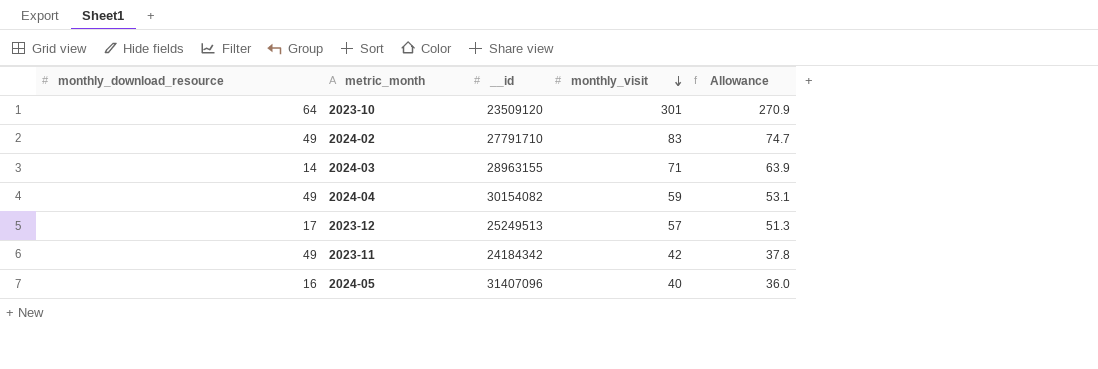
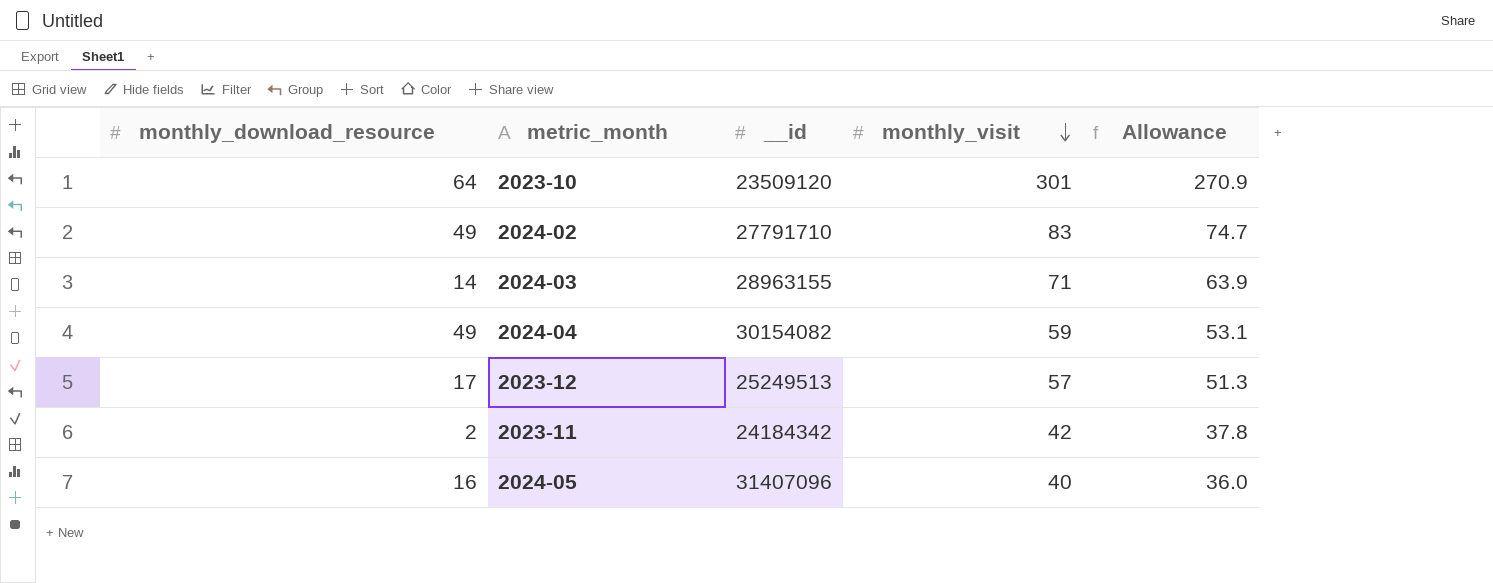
2023-11 | monthly_download_resource: 49 -> 2

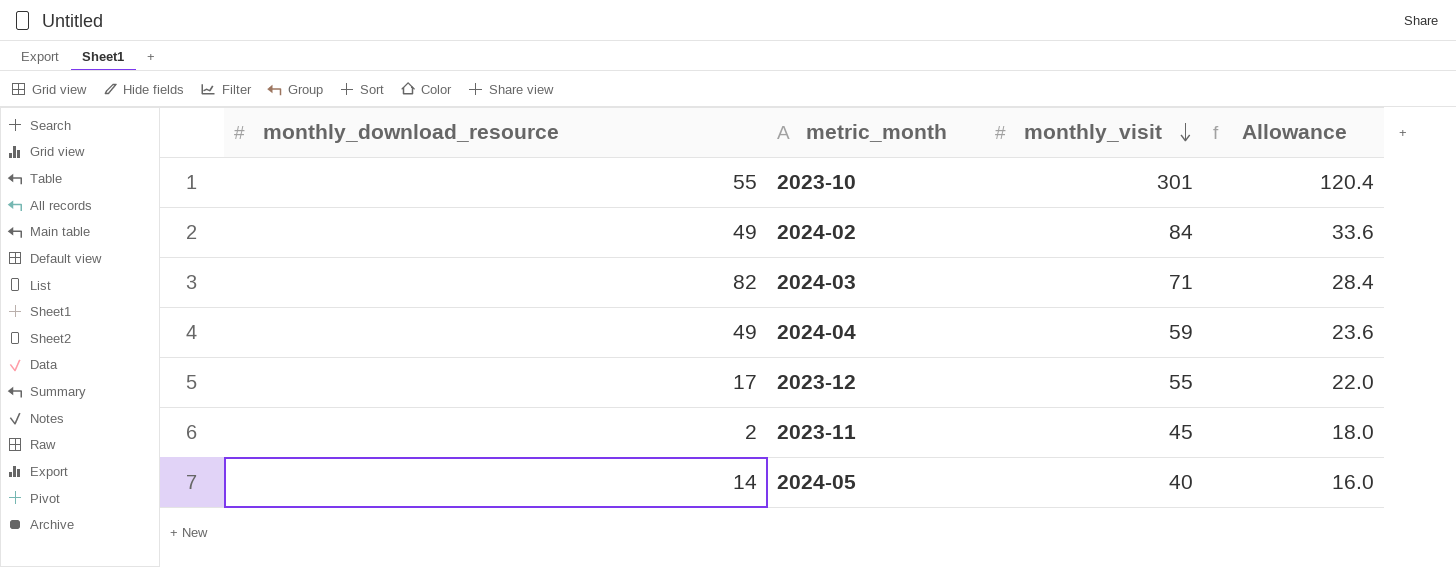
column __id | position: 3 -> none
column Allowance | formula: [monthly_visit] * 0.9 -> [monthly_visit] * 0.4
2023-10 | monthly_download_resource: 64 -> 55
2024-02 | monthly_visit: 83 -> 84
2024-03 | monthly_download_resource: 14 -> 82
2023-12 | monthly_visit: 57 -> 55
2023-11 | monthly_visit: 42 -> 45
2024-05 | monthly_download_resource: 16 -> 14

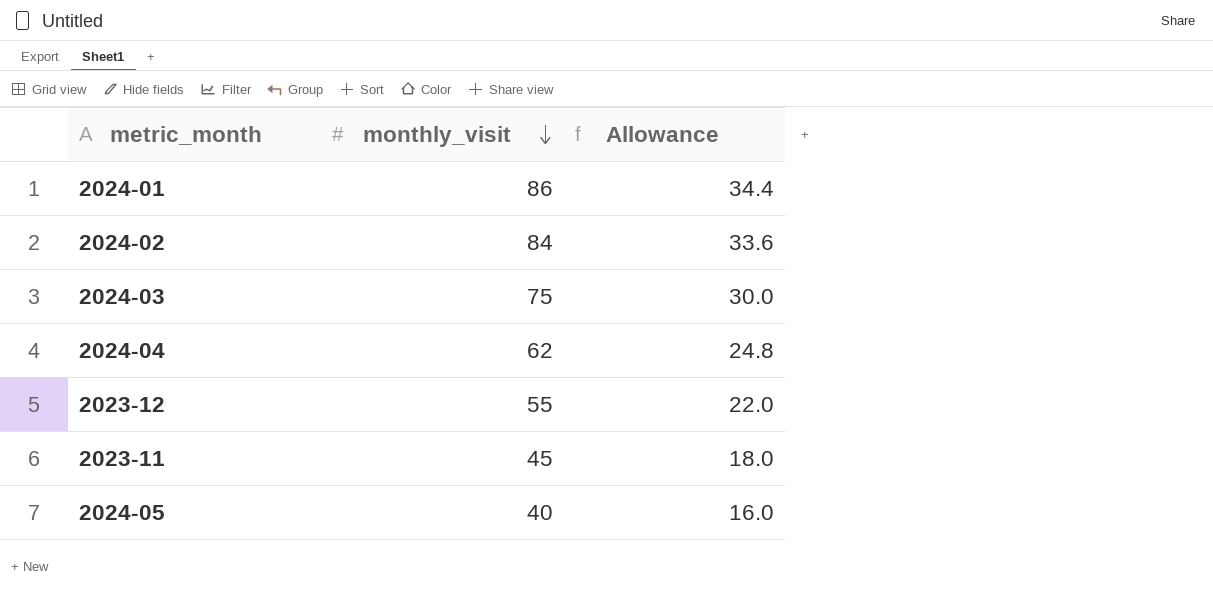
column monthly_download_resource | position: 1 -> none
row 2023-10: 55 | 301 | 120.4 -> none
row 2024-01: none -> 86 | 34.4
2024-03 | monthly_visit: 71 -> 75
2024-03 | Allowance: 28.4 -> 30.0
2024-04 | monthly_visit: 59 -> 62
2024-04 | Allowance: 23.6 -> 24.8

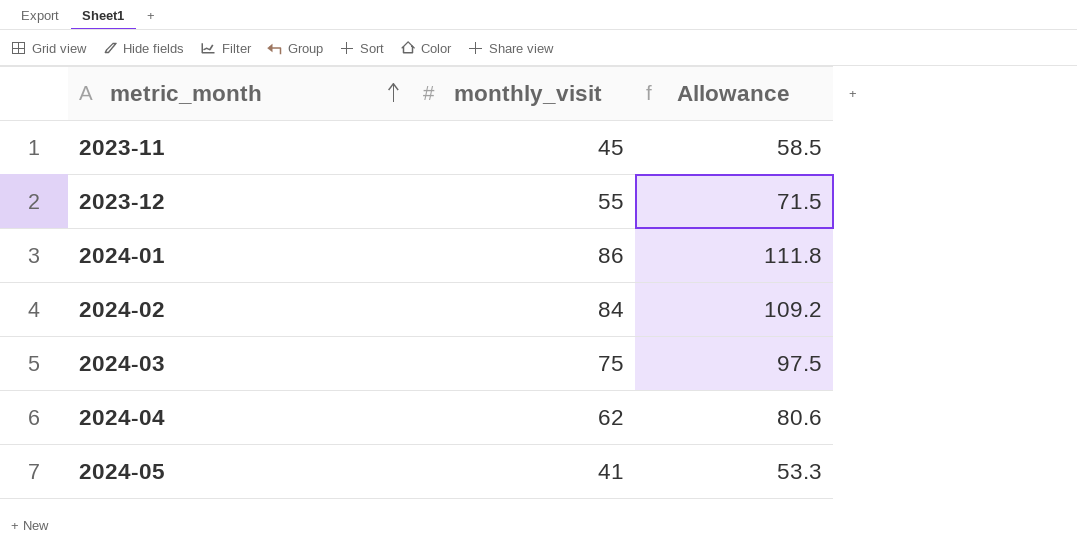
row order: monthly_visit descending -> metric_month ascending
column Allowance | formula: [monthly_visit] * 0.4 -> [monthly_visit] * 1.3
2024-05 | monthly_visit: 40 -> 41

